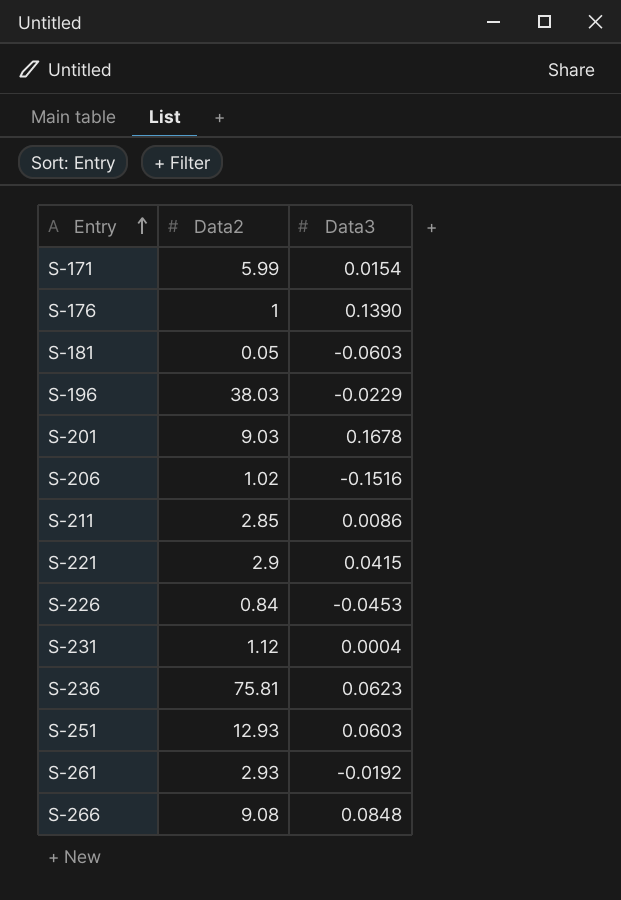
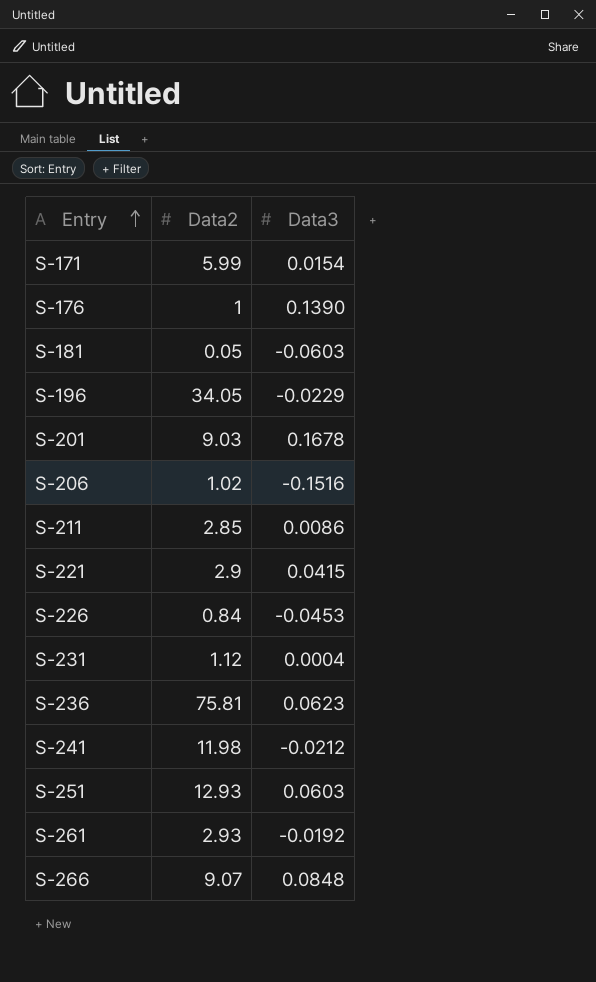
S-196 | Data2: 38.03 -> 34.05
row S-241: none -> 11.98 | -0.0212
S-266 | Data2: 9.08 -> 9.07

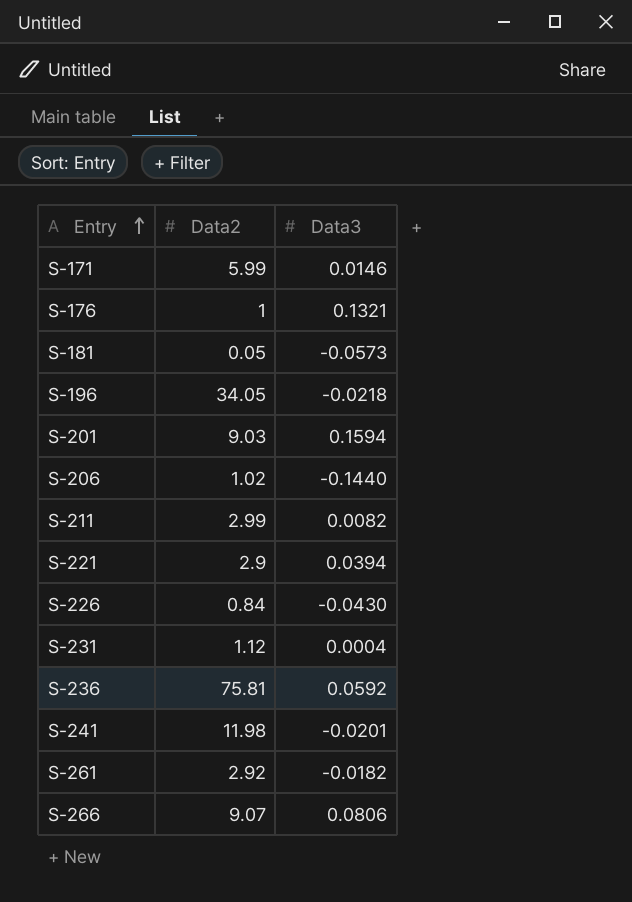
row S-251: 12.93 | 0.0603 -> none
S-171 | Data3: 0.0154 -> 0.0146
S-176 | Data3: 0.1390 -> 0.1321
S-181 | Data3: -0.0603 -> -0.0573
S-196 | Data3: -0.0229 -> -0.0218
S-201 | Data3: 0.1678 -> 0.1594
S-206 | Data3: -0.1516 -> -0.1440
S-211 | Data2: 2.85 -> 2.99
S-211 | Data3: 0.0086 -> 0.0082
S-221 | Data3: 0.0415 -> 0.0394
S-226 | Data3: -0.0453 -> -0.0430
S-236 | Data3: 0.0623 -> 0.0592
S-241 | Data3: -0.0212 -> -0.0201
S-261 | Data2: 2.93 -> 2.92
S-261 | Data3: -0.0192 -> -0.0182
S-266 | Data3: 0.0848 -> 0.0806

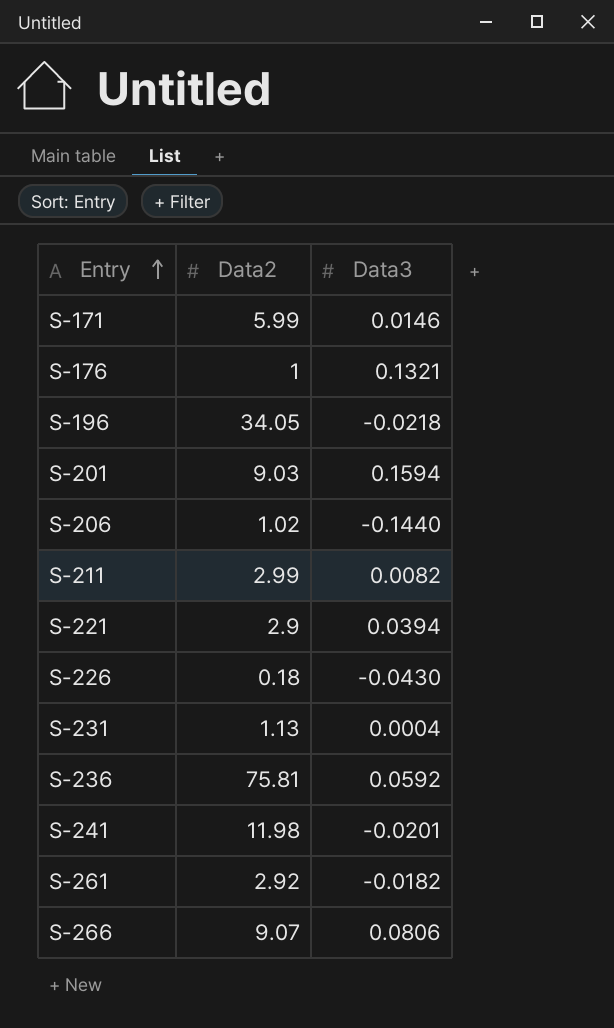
row S-181: 0.05 | -0.0573 -> none
S-226 | Data2: 0.84 -> 0.18
S-231 | Data2: 1.12 -> 1.13

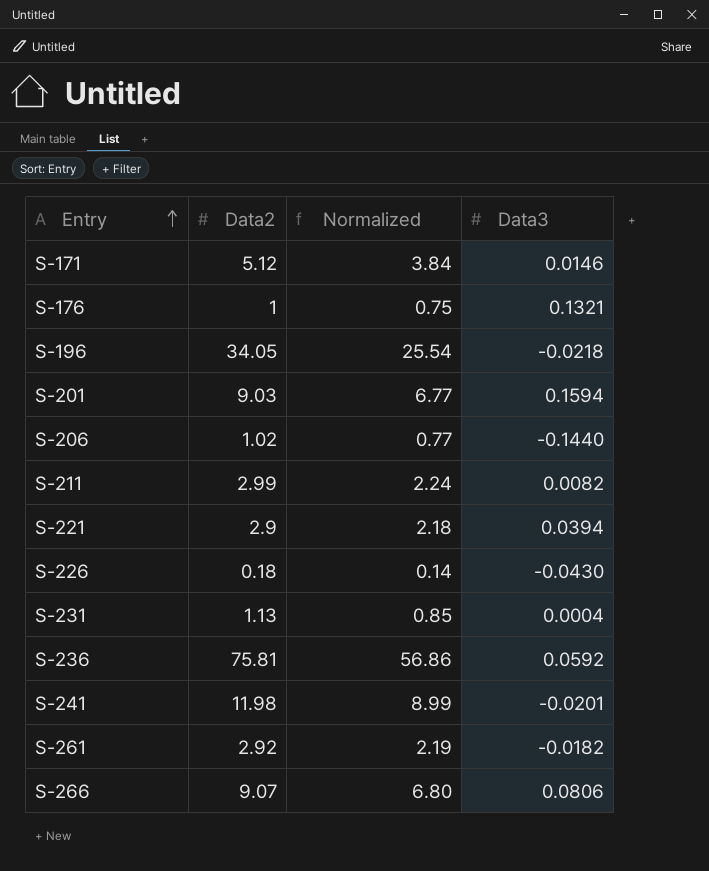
column Normalized | formula: none -> [Data2] * 0.75
S-171 | Data2: 5.99 -> 5.12

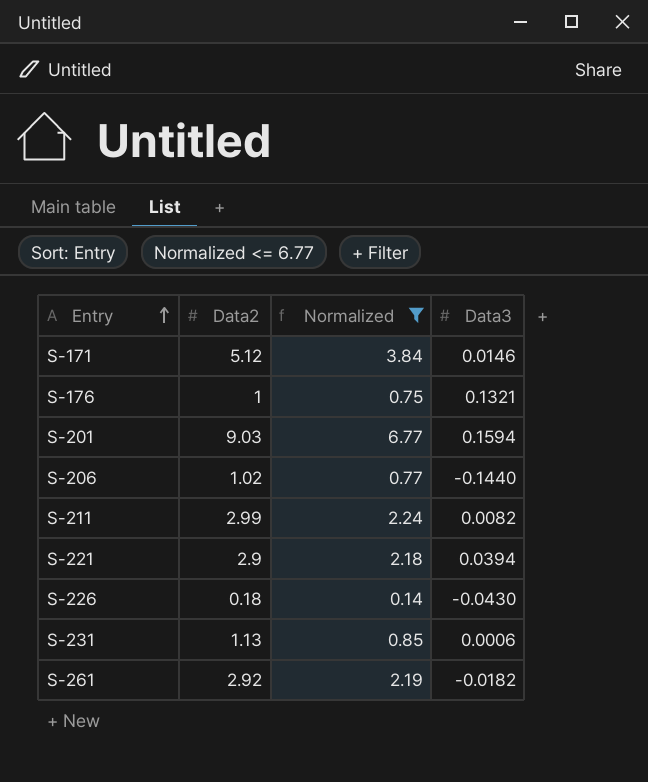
filter: none -> Normalized <= 6.77
S-231 | Data3: 0.0004 -> 0.0006

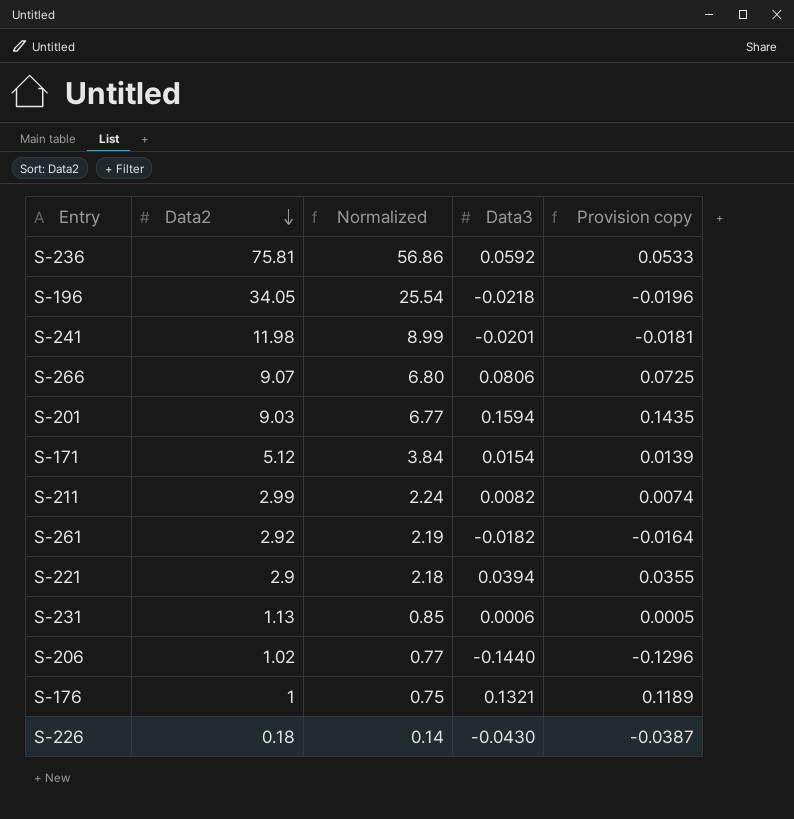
filter: Normalized <= 6.77 -> none
row order: Entry ascending -> Data2 descending
column Provision copy | formula: none -> [Data3] * 0.9
S-171 | Data3: 0.0146 -> 0.0154

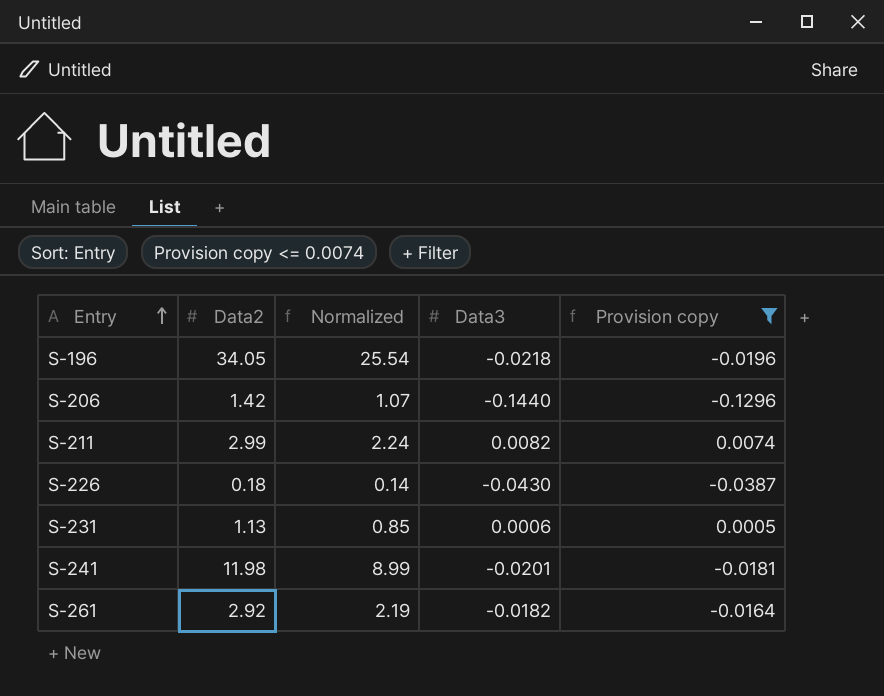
filter: none -> Provision copy <= 0.0074
row order: Data2 descending -> Entry ascending
S-206 | Data2: 1.02 -> 1.42
S-206 | Normalized: 0.77 -> 1.07

